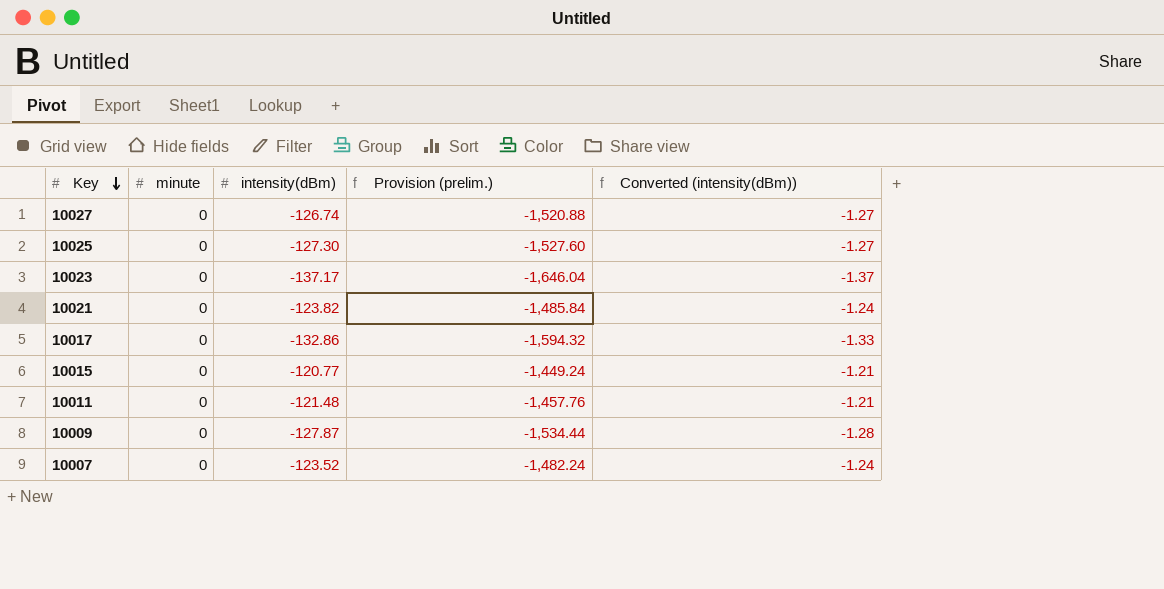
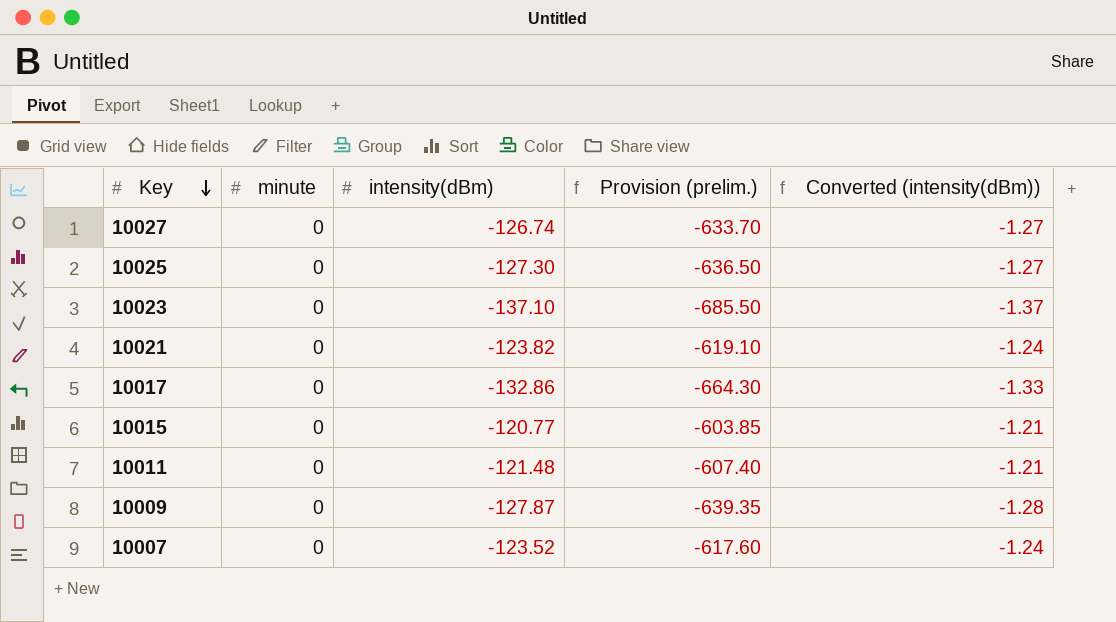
column Provision (prelim.) | formula: [intensity(dBm)] * 12 -> [intensity(dBm)] * 5
10023 | intensity(dBm): -137.17 -> -137.10

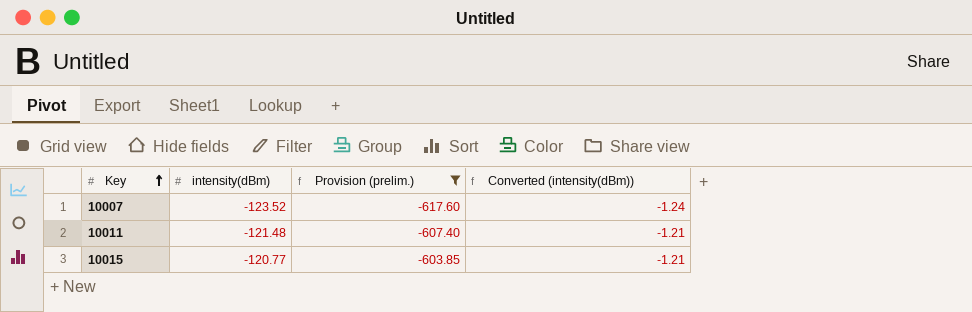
filter: none -> Provision (prelim.) >= -617.60
row order: Key descending -> Key ascending
column minute | position: 2 -> none

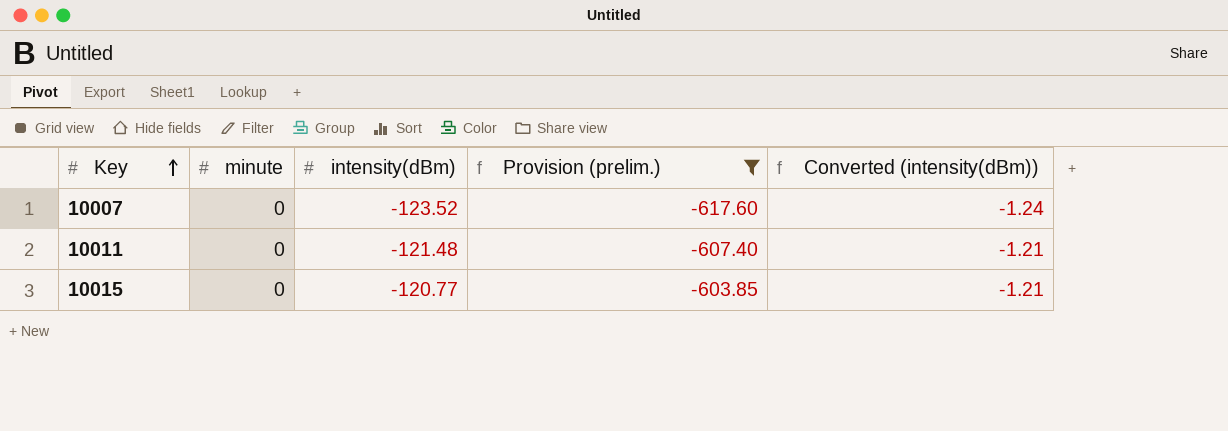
column minute | position: none -> 2

